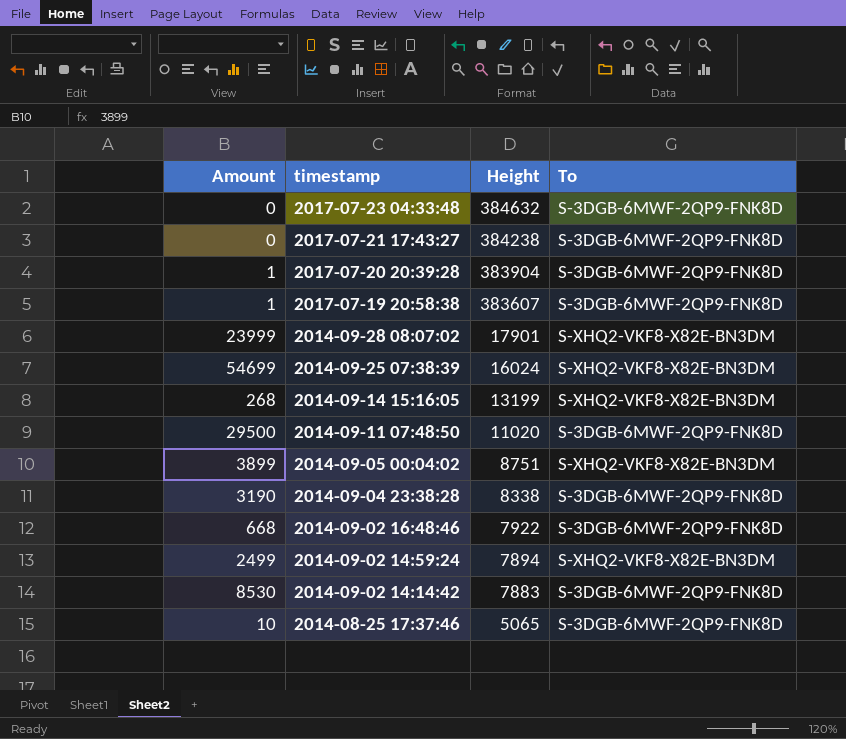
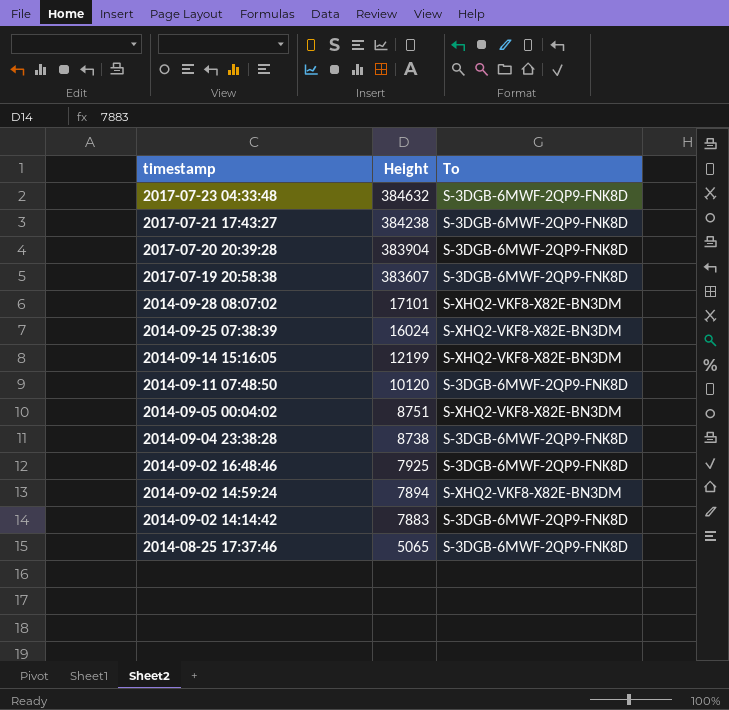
column Amount | position: 1 -> none
2014-09-28 08:07:02 | Height: 17901 -> 17101
2014-09-14 15:16:05 | Height: 13199 -> 12199
2014-09-11 07:48:50 | Height: 11020 -> 10120
2014-09-04 23:38:28 | Height: 8338 -> 8738
2014-09-02 16:48:46 | Height: 7922 -> 7925

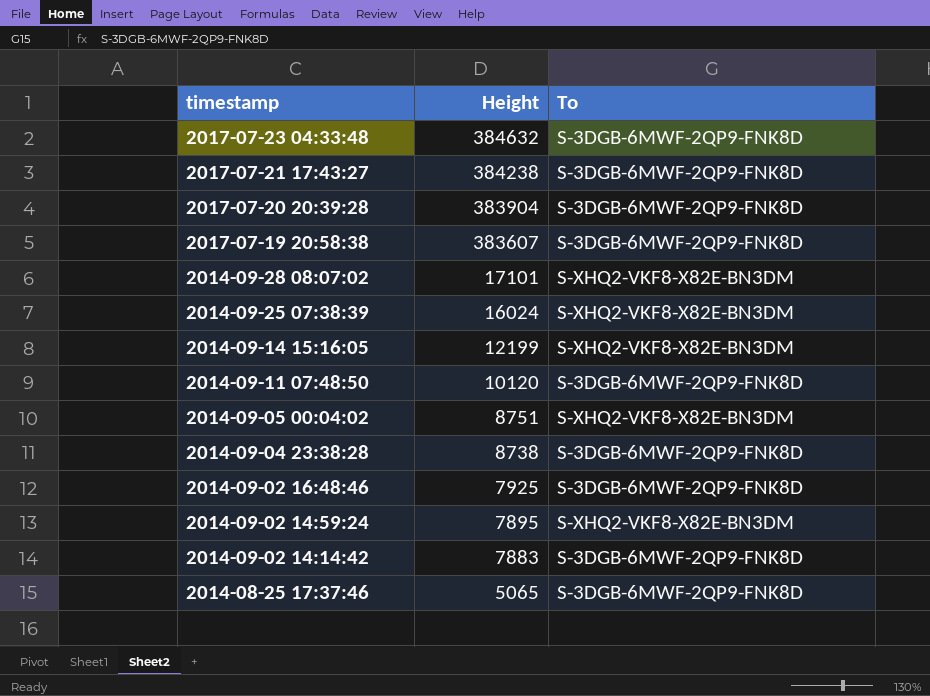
2014-09-02 14:59:24 | Height: 7894 -> 7895

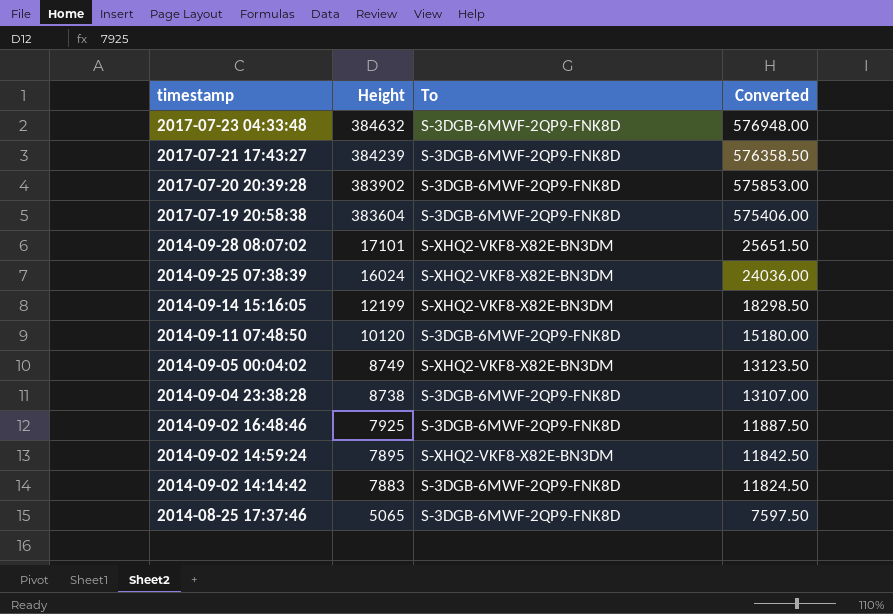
column Converted | formula: none -> [Height] * 1.5
2017-07-21 17:43:27 | Height: 384238 -> 384239
2017-07-20 20:39:28 | Height: 383904 -> 383902
2017-07-19 20:58:38 | Height: 383607 -> 383604
2014-09-05 00:04:02 | Height: 8751 -> 8749

